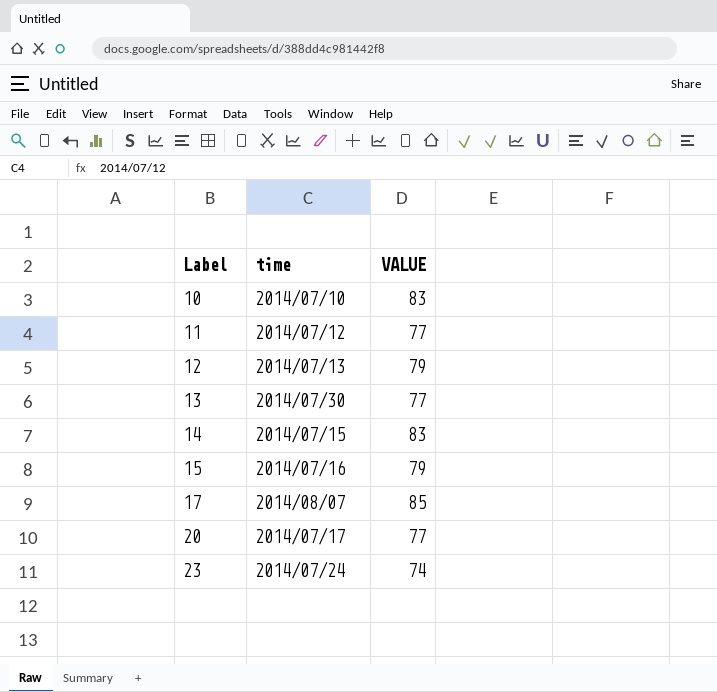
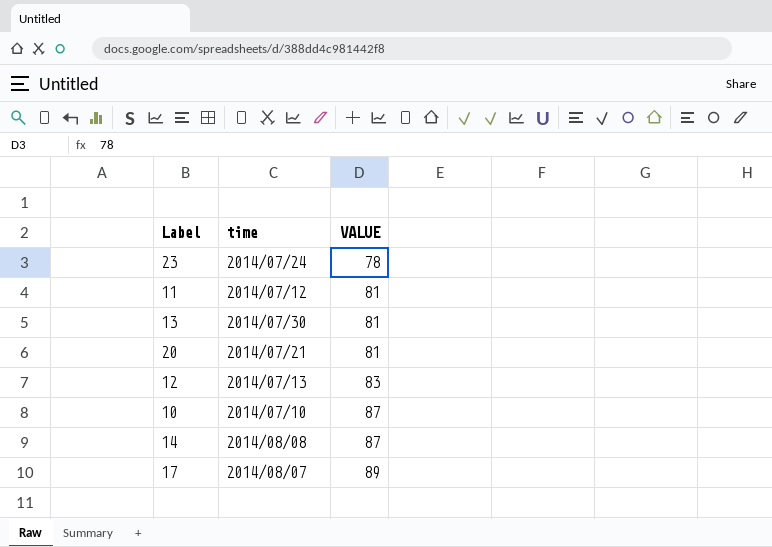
row order: Label ascending -> VALUE ascending
row 15: 2014/07/16 | 79 -> none
23 | VALUE: 74 -> 78
11 | VALUE: 77 -> 81
13 | VALUE: 77 -> 81
20 | time: 2014/07/17 -> 2014/07/21
20 | VALUE: 77 -> 81
12 | VALUE: 79 -> 83
10 | VALUE: 83 -> 87
14 | time: 2014/07/15 -> 2014/08/08
14 | VALUE: 83 -> 87
17 | VALUE: 85 -> 89

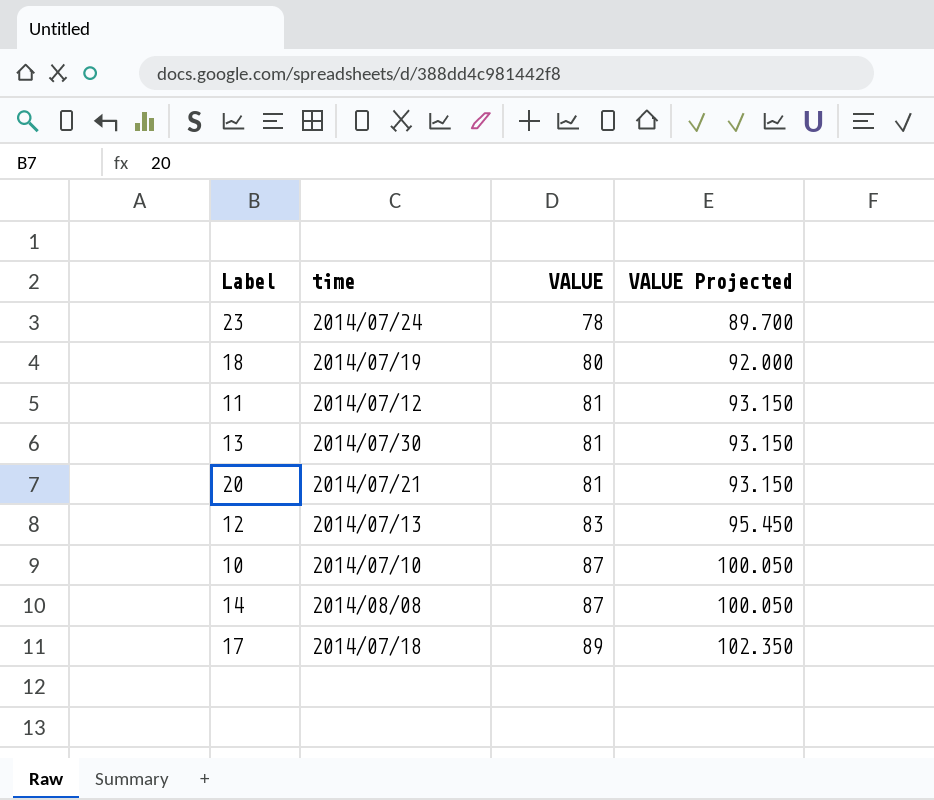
column VALUE Projected | formula: none -> [VALUE] * 1.15
row 18: none -> 2014/07/19 | 80 | 92.000
17 | time: 2014/08/07 -> 2014/07/18

